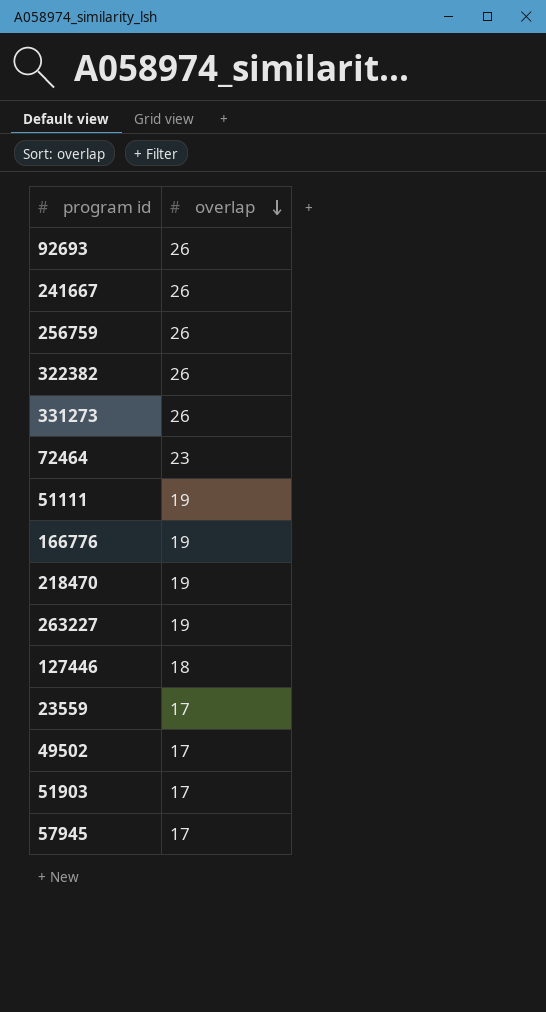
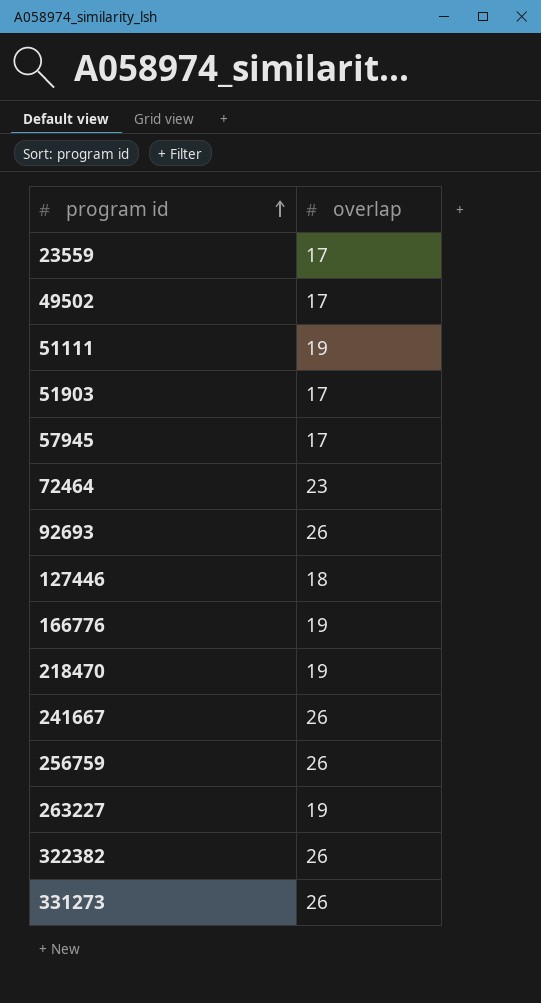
row order: overlap descending -> program id ascending

